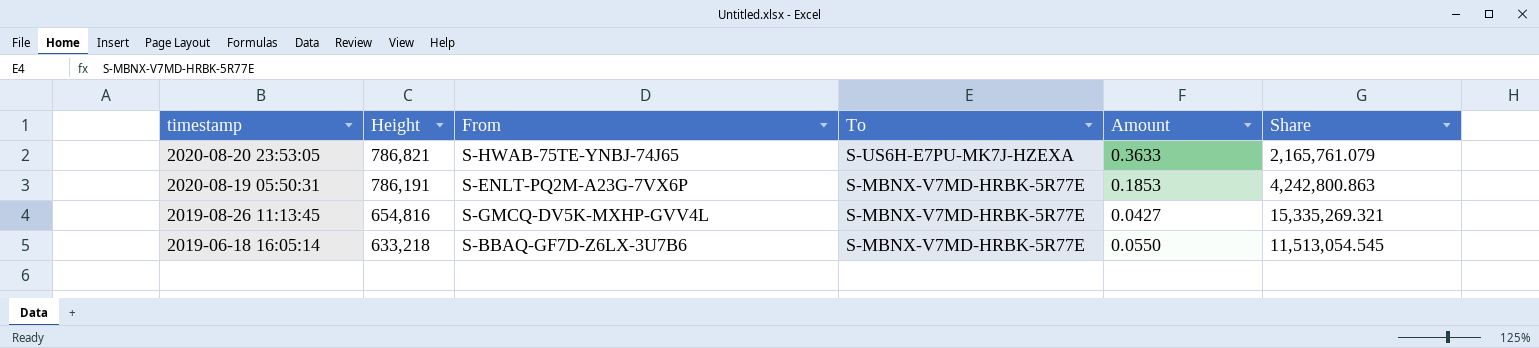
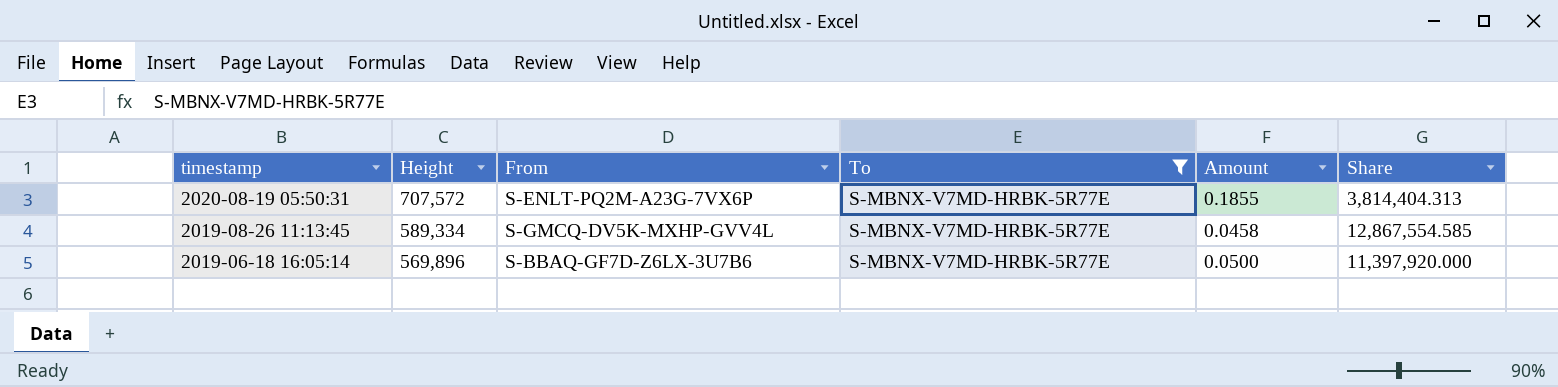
filter: none -> To = S-MBNX-V7MD-HRBK-5R77E
2020-08-19 05:50:31 | Height: 786,191 -> 707,572
2020-08-19 05:50:31 | Amount: 0.1853 -> 0.1855
2020-08-19 05:50:31 | Share: 4,242,800.863 -> 3,814,404.313
2019-08-26 11:13:45 | Height: 654,816 -> 589,334
2019-08-26 11:13:45 | Amount: 0.0427 -> 0.0458
2019-08-26 11:13:45 | Share: 15,335,269.321 -> 12,867,554.585
2019-06-18 16:05:14 | Height: 633,218 -> 569,896
2019-06-18 16:05:14 | Amount: 0.0550 -> 0.0500
2019-06-18 16:05:14 | Share: 11,513,054.545 -> 11,397,920.000

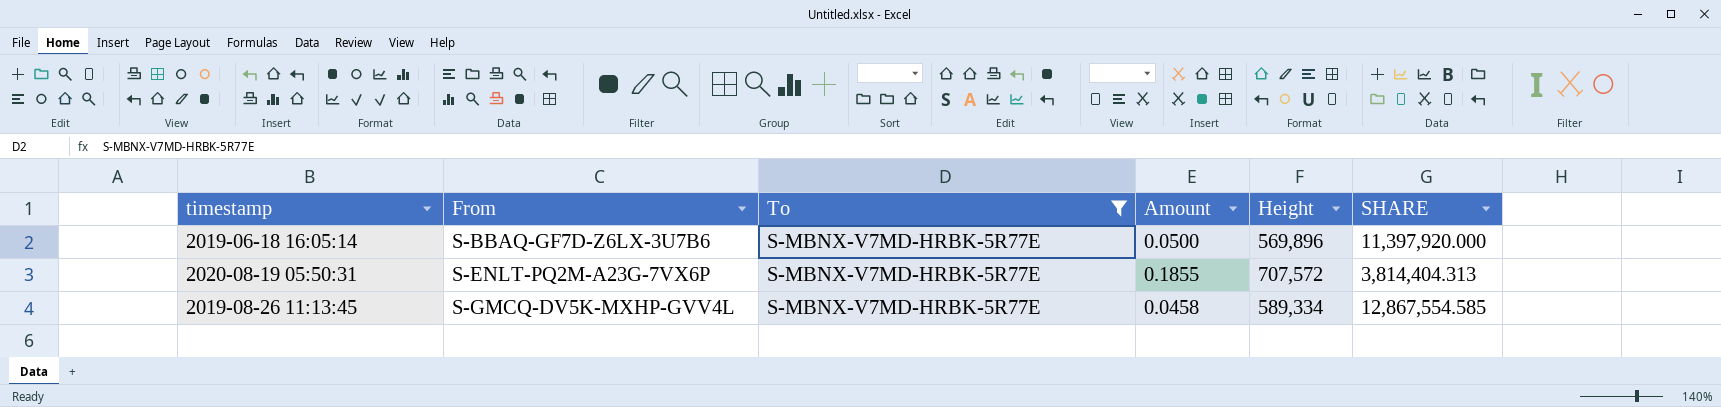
row order: timestamp descending -> From ascending
column Height | position: 2 -> 5
column name: Share -> SHARE

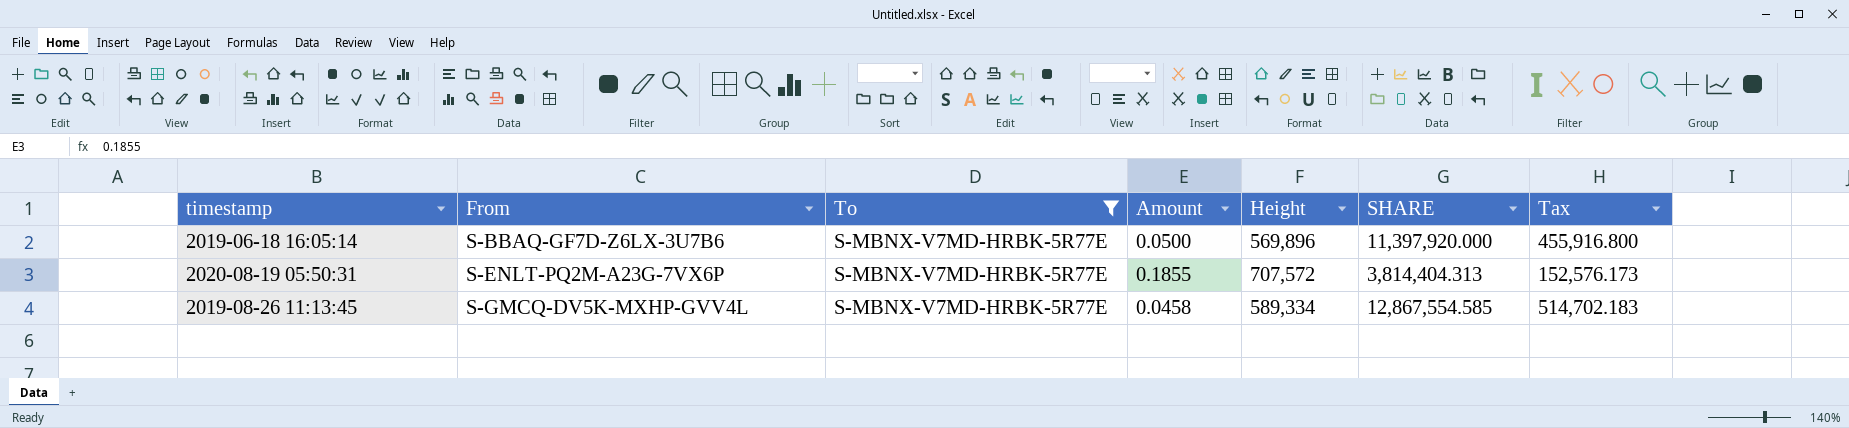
column Tax | formula: none -> [SHARE] * 0.04

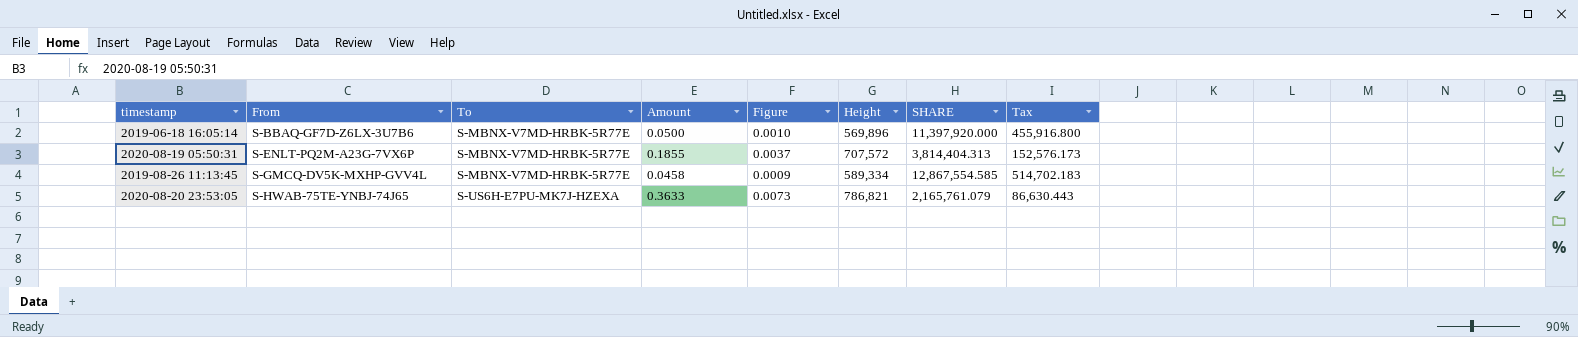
filter: To = S-MBNX-V7MD-HRBK-5R77E -> none
column Figure | formula: none -> [Amount] * 0.02

